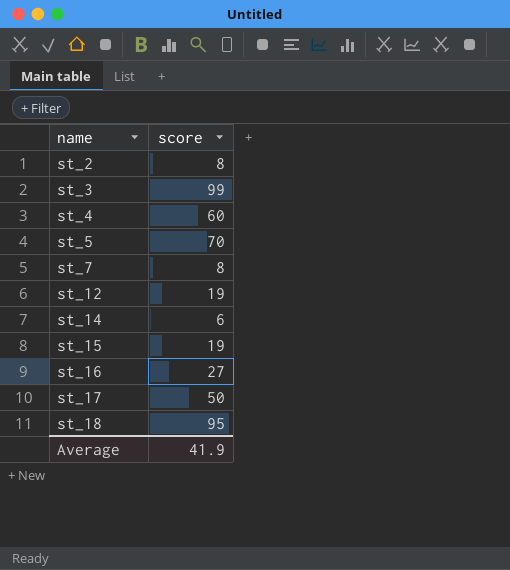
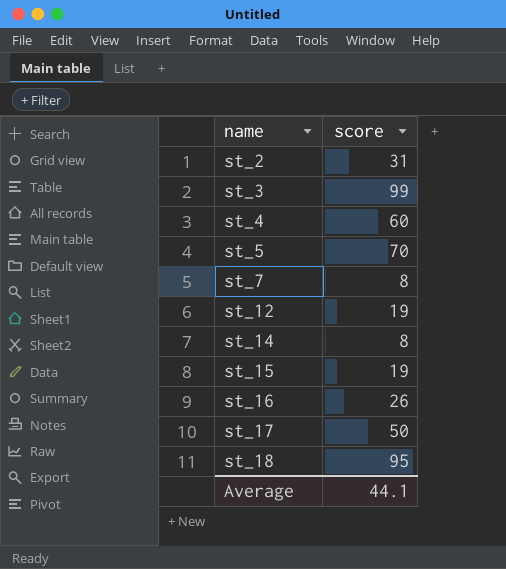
st_2 | score: 8 -> 31
st_14 | score: 6 -> 8
st_16 | score: 27 -> 26
Average | score: 41.9 -> 44.1

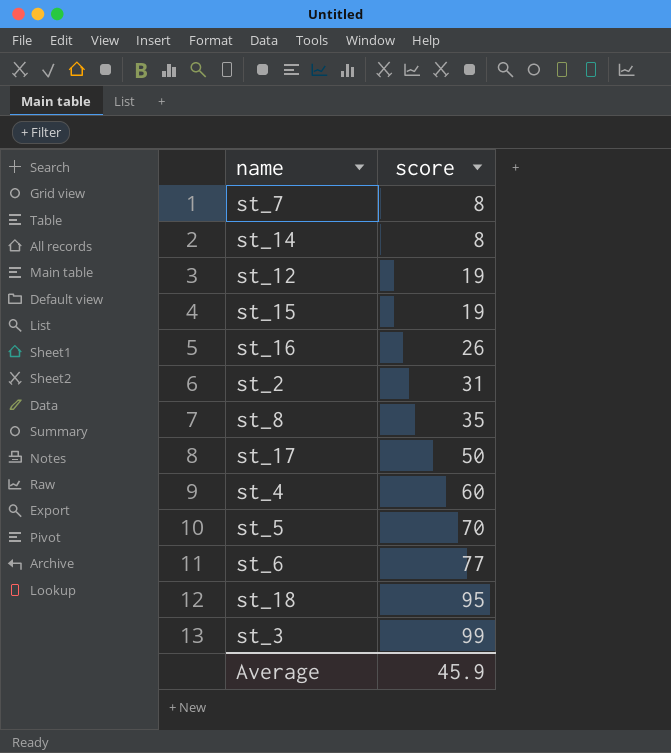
row order: name ascending -> score ascending
row st_8: none -> 35
row st_6: none -> 77
Average | score: 44.1 -> 45.9

